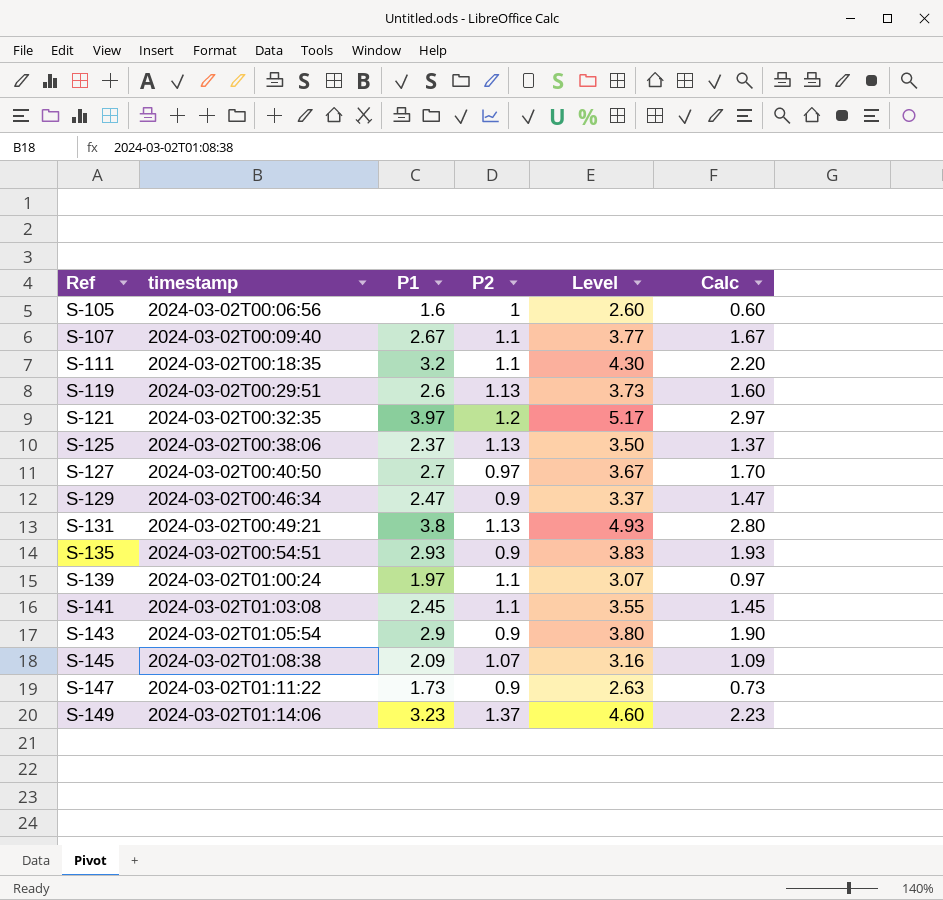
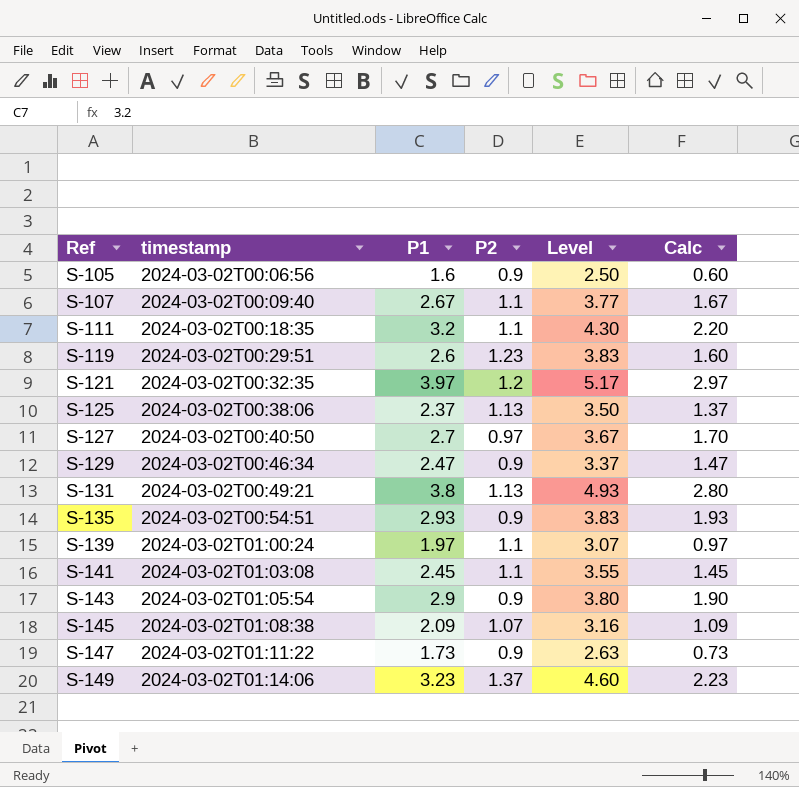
S-105 | P2: 1 -> 0.9
S-105 | Level: 2.60 -> 2.50
S-119 | P2: 1.13 -> 1.23
S-119 | Level: 3.73 -> 3.83

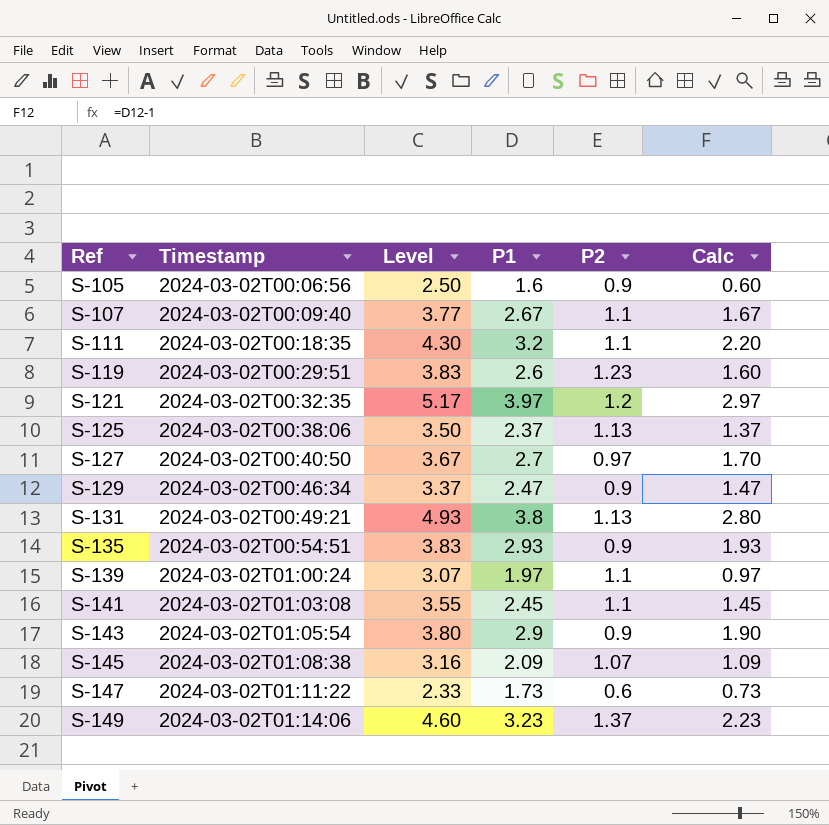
column name: timestamp -> Timestamp
column Level | position: 5 -> 3
S-147 | Level: 2.63 -> 2.33
S-147 | P2: 0.9 -> 0.6

